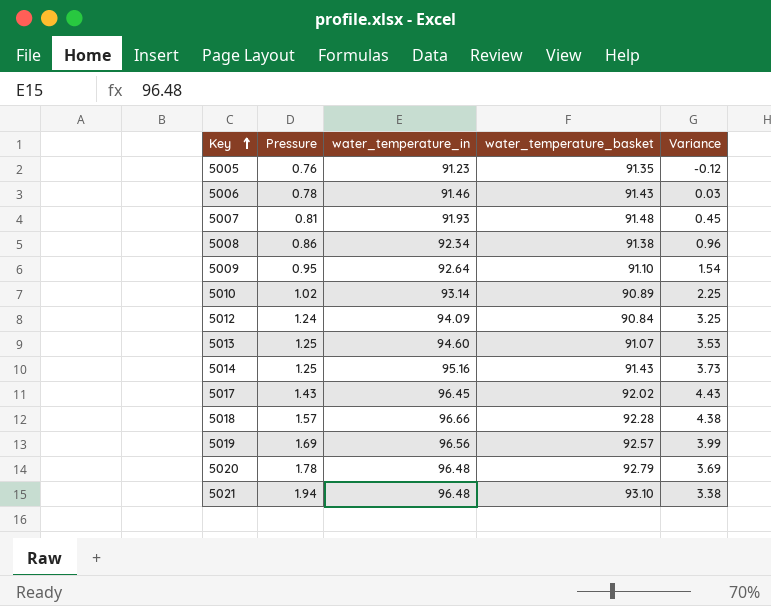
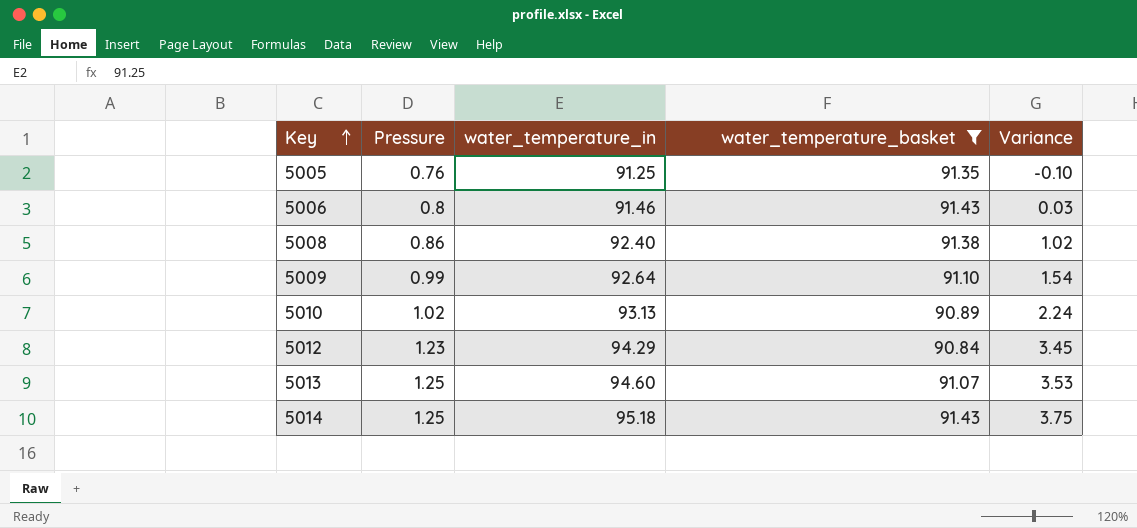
filter: none -> water_temperature_basket <= 91.43
5005 | water_temperature_in: 91.23 -> 91.25
5005 | Variance: -0.12 -> -0.10
5006 | Pressure: 0.78 -> 0.8
5008 | water_temperature_in: 92.34 -> 92.40
5008 | Variance: 0.96 -> 1.02
5009 | Pressure: 0.95 -> 0.99
5010 | water_temperature_in: 93.14 -> 93.13
5010 | Variance: 2.25 -> 2.24
5012 | Pressure: 1.24 -> 1.23
5012 | water_temperature_in: 94.09 -> 94.29
5012 | Variance: 3.25 -> 3.45
5014 | water_temperature_in: 95.16 -> 95.18
5014 | Variance: 3.73 -> 3.75

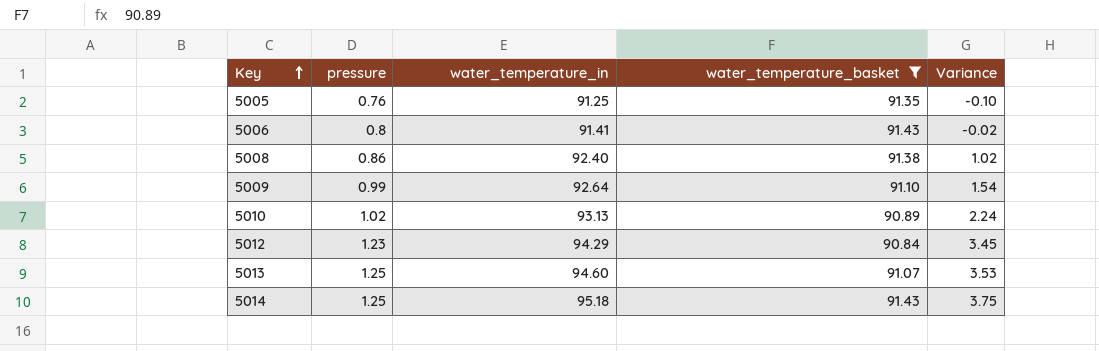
column name: Pressure -> pressure
5006 | water_temperature_in: 91.46 -> 91.41
5006 | Variance: 0.03 -> -0.02

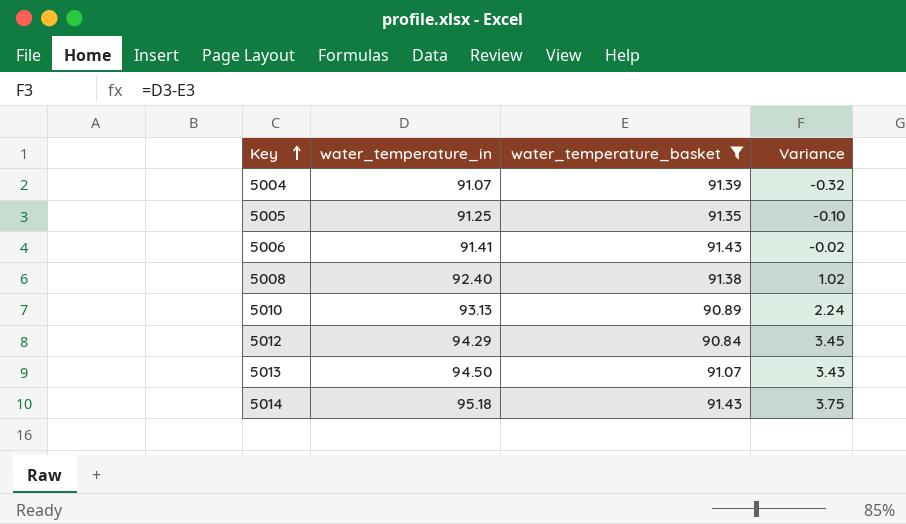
column pressure | position: 2 -> none
row 5009: 0.99 | 92.64 | 91.10 | 1.54 -> none
row 5004: none -> 91.07 | 91.39 | -0.32
5013 | water_temperature_in: 94.60 -> 94.50
5013 | Variance: 3.53 -> 3.43

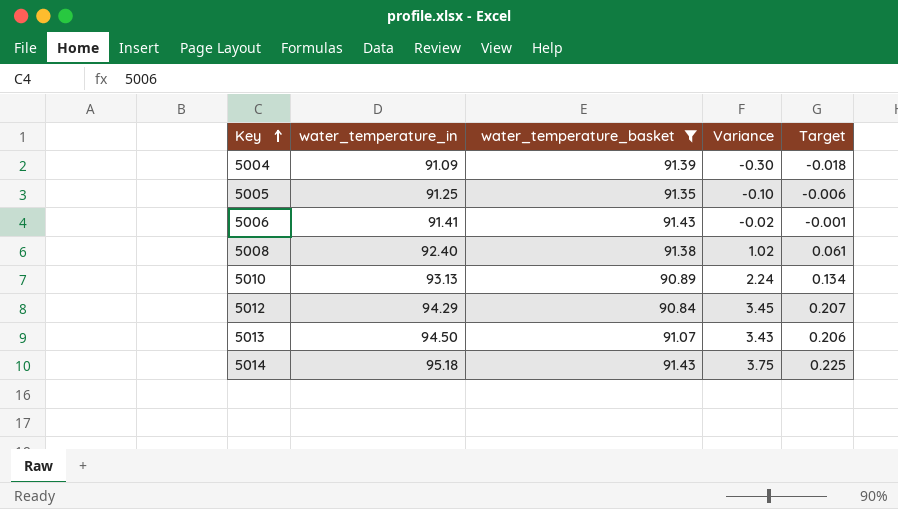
column Target | formula: none -> [Variance] * 0.06
5004 | water_temperature_in: 91.07 -> 91.09
5004 | Variance: -0.32 -> -0.30

